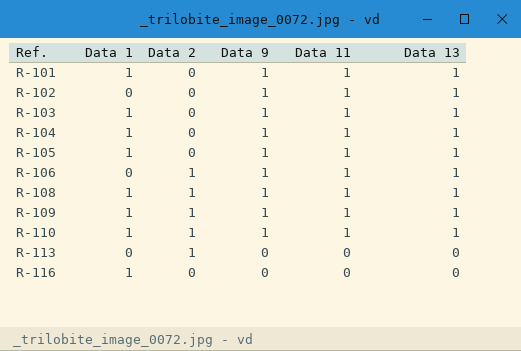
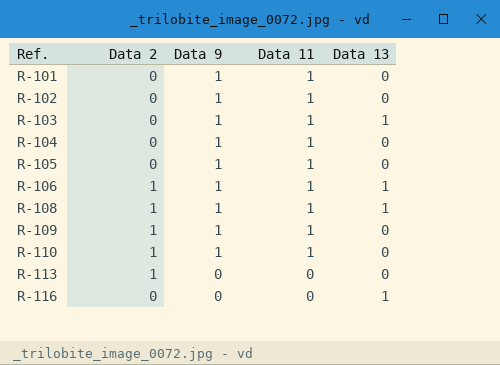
column Data 1 | position: 2 -> none
R-101 | Data 13: 1 -> 0
R-102 | Data 13: 1 -> 0
R-104 | Data 13: 1 -> 0
R-105 | Data 13: 1 -> 0
R-109 | Data 13: 1 -> 0
R-110 | Data 13: 1 -> 0
R-116 | Data 13: 0 -> 1

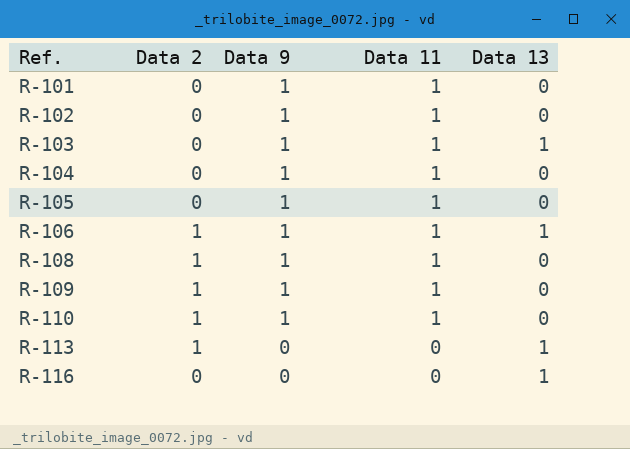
R-108 | Data 13: 1 -> 0
R-113 | Data 13: 0 -> 1

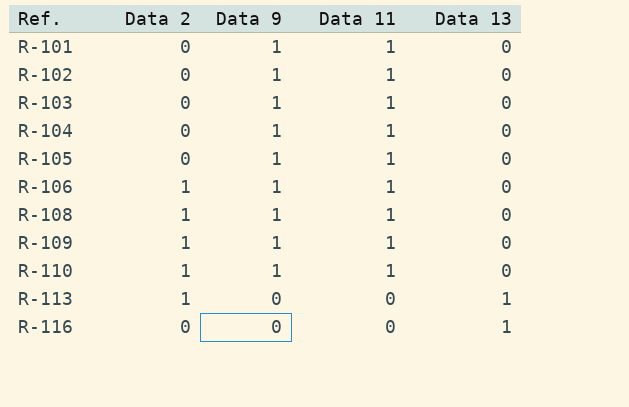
R-103 | Data 13: 1 -> 0
R-106 | Data 13: 1 -> 0

